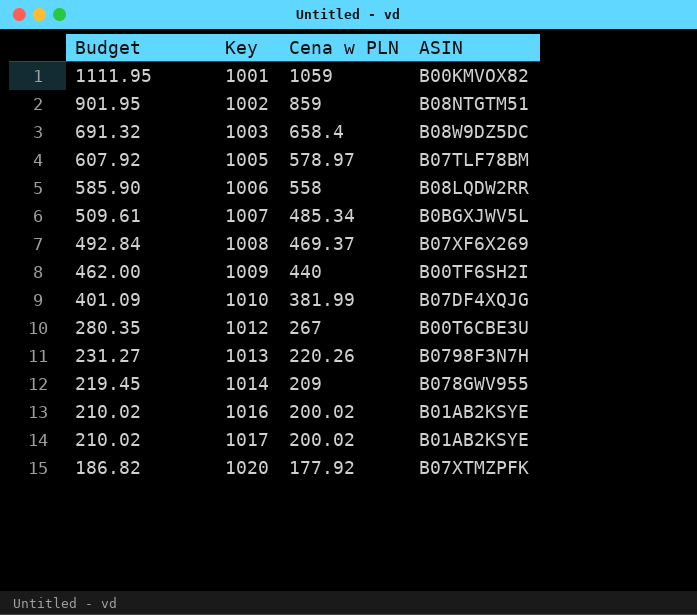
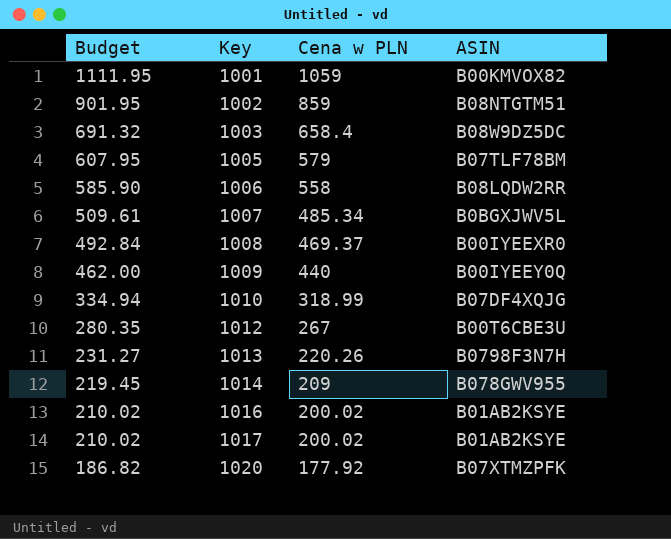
1005 | Budget: 607.92 -> 607.95
1005 | Cena w PLN: 578.97 -> 579
1008 | ASIN: B07XF6X269 -> B00IYEEXR0
1009 | ASIN: B00TF6SH2I -> B00IYEEY0Q
1010 | Budget: 401.09 -> 334.94
1010 | Cena w PLN: 381.99 -> 318.99

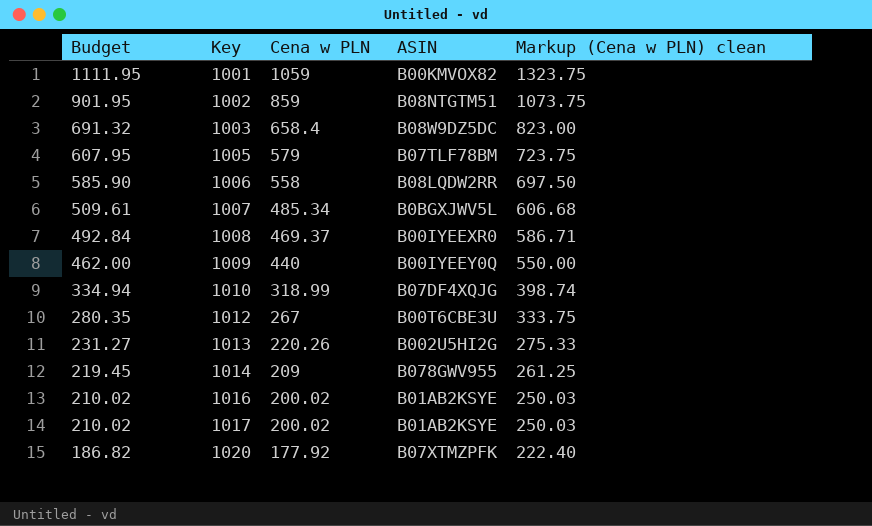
column Markup (Cena w PLN) clean | formula: none -> [Cena w PLN] * 1.25
1013 | ASIN: B0798F3N7H -> B002U5HI2G

